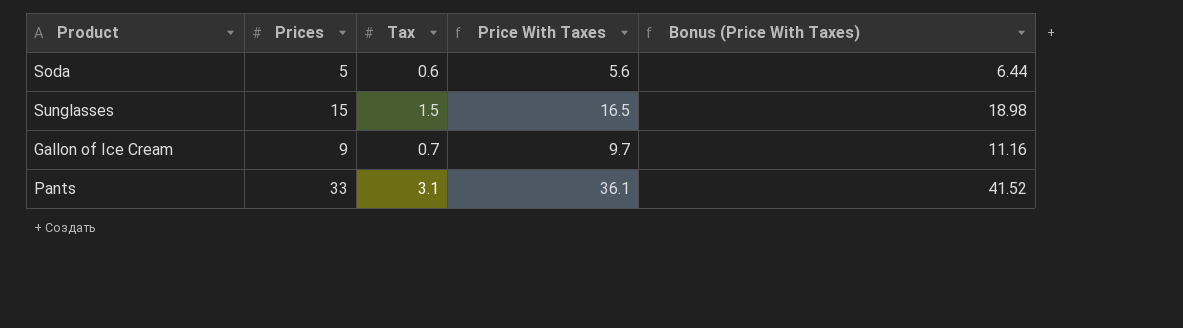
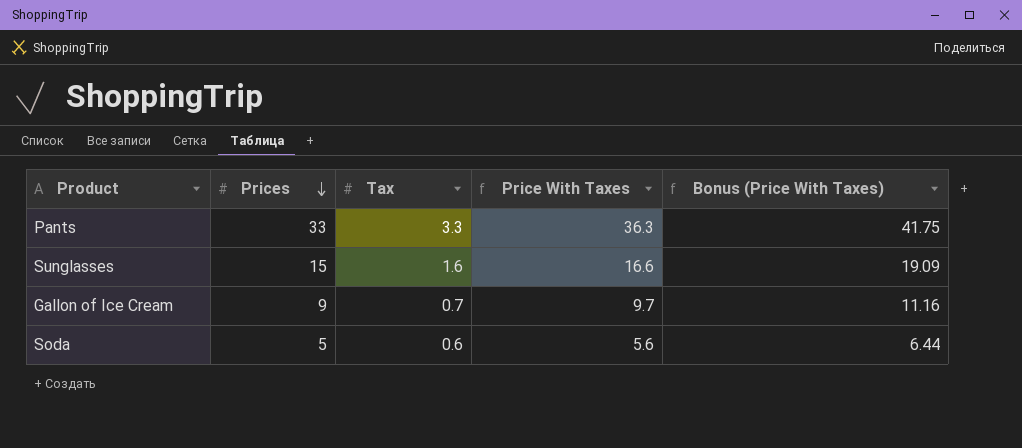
row order: none -> Prices descending
Pants | Tax: 3.1 -> 3.3
Pants | Price With Taxes: 36.1 -> 36.3
Pants | Bonus (Price With Taxes): 41.52 -> 41.75
Sunglasses | Tax: 1.5 -> 1.6
Sunglasses | Price With Taxes: 16.5 -> 16.6
Sunglasses | Bonus (Price With Taxes): 18.98 -> 19.09

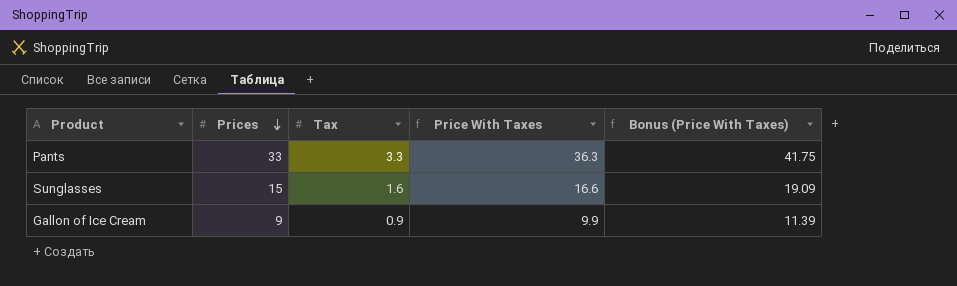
row Soda: 5 | 0.6 | 5.6 | 6.44 -> none
Gallon of Ice Cream | Tax: 0.7 -> 0.9
Gallon of Ice Cream | Price With Taxes: 9.7 -> 9.9
Gallon of Ice Cream | Bonus (Price With Taxes): 11.16 -> 11.39

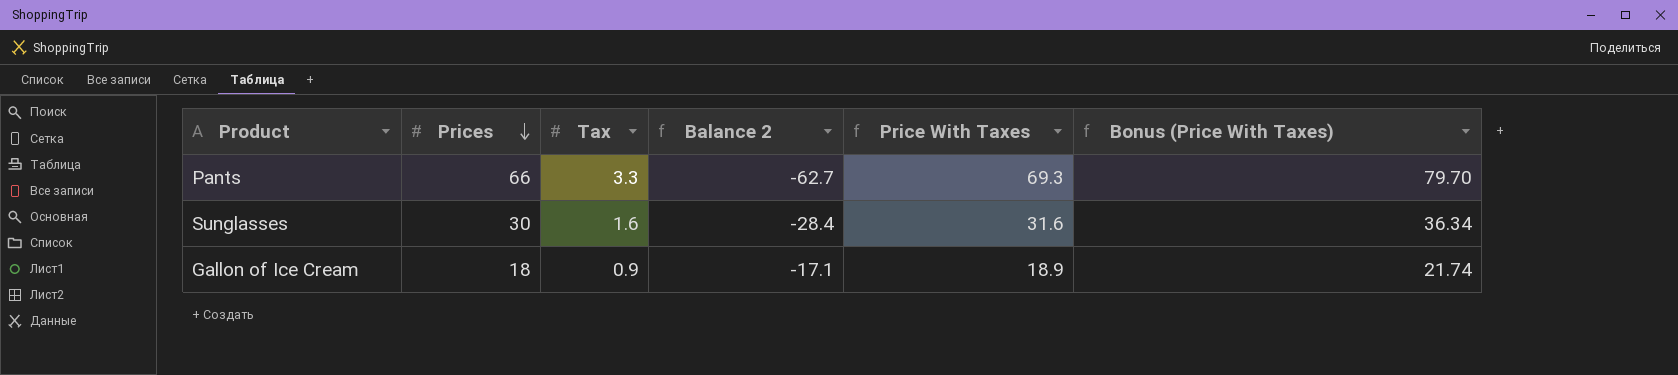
column Balance 2 | formula: none -> [Tax] - [Prices]
Pants | Prices: 33 -> 66
Pants | Price With Taxes: 36.3 -> 69.3
Pants | Bonus (Price With Taxes): 41.75 -> 79.70
Sunglasses | Prices: 15 -> 30
Sunglasses | Price With Taxes: 16.6 -> 31.6
Sunglasses | Bonus (Price With Taxes): 19.09 -> 36.34
Gallon of Ice Cream | Prices: 9 -> 18
Gallon of Ice Cream | Price With Taxes: 9.9 -> 18.9
Gallon of Ice Cream | Bonus (Price With Taxes): 11.39 -> 21.74

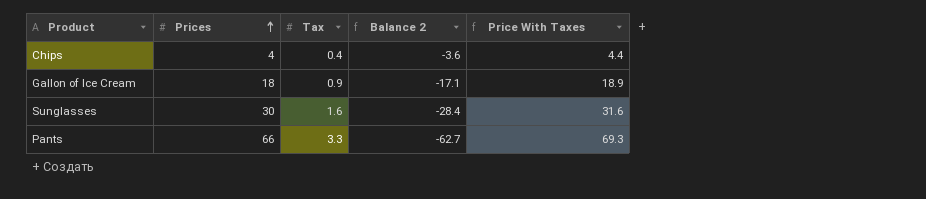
row order: Prices descending -> Prices ascending
column Bonus (Price With Taxes) | formula: [Price With Taxes] * 1.15 -> none
row Chips: none -> 4 | 0.4 | -3.6 | 4.4

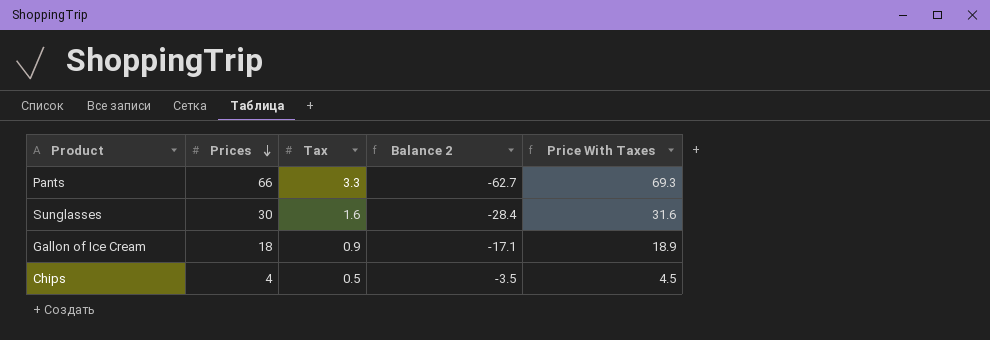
row order: Prices ascending -> Prices descending
Chips | Tax: 0.4 -> 0.5
Chips | Balance 2: -3.6 -> -3.5
Chips | Price With Taxes: 4.4 -> 4.5

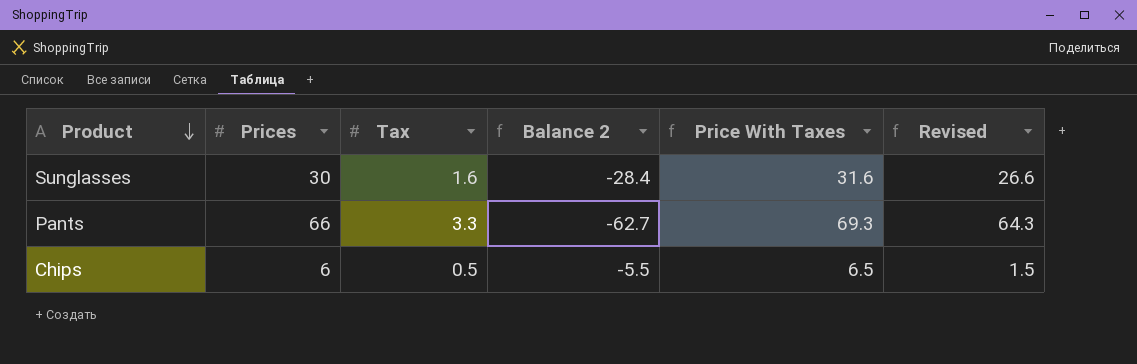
row order: Prices descending -> Product descending
column Revised | formula: none -> [Price With Taxes] - 5
row Gallon of Ice Cream: 18 | 0.9 | -17.1 | 18.9 -> none
Chips | Prices: 4 -> 6
Chips | Balance 2: -3.5 -> -5.5
Chips | Price With Taxes: 4.5 -> 6.5

